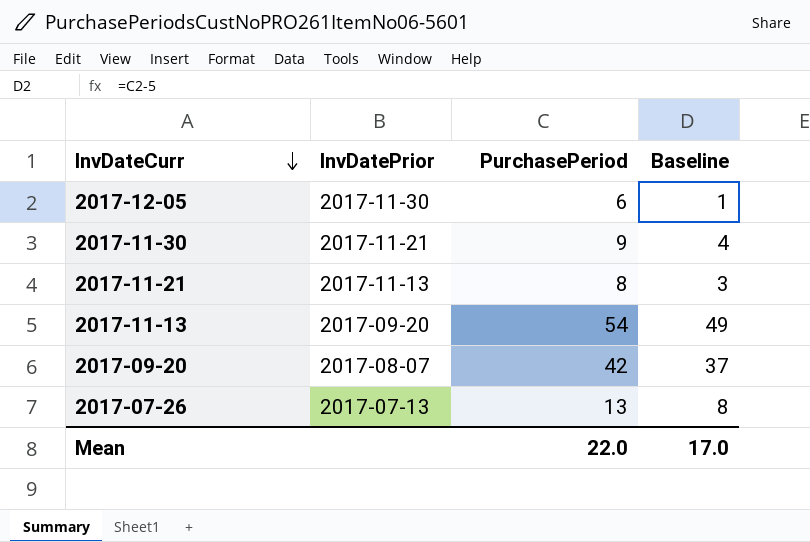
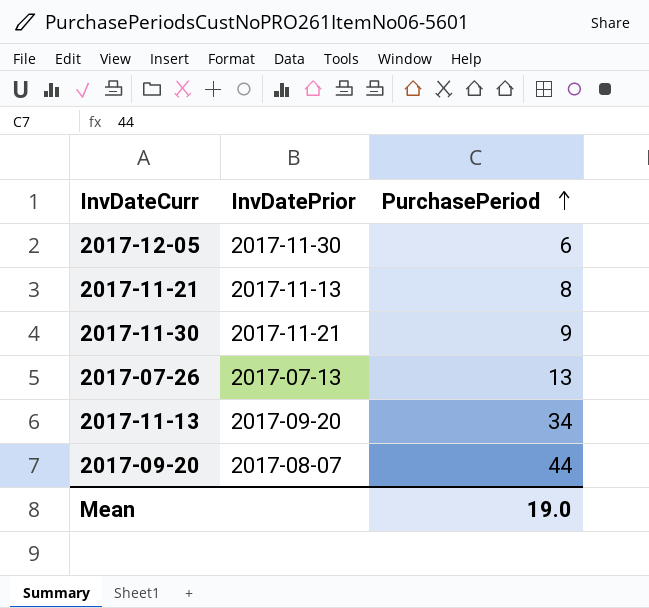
row order: InvDateCurr descending -> PurchasePeriod ascending
column Baseline | formula: [PurchasePeriod] - 5 -> none
2017-11-13 | PurchasePeriod: 54 -> 34
2017-09-20 | PurchasePeriod: 42 -> 44
Mean | PurchasePeriod: 22.0 -> 19.0

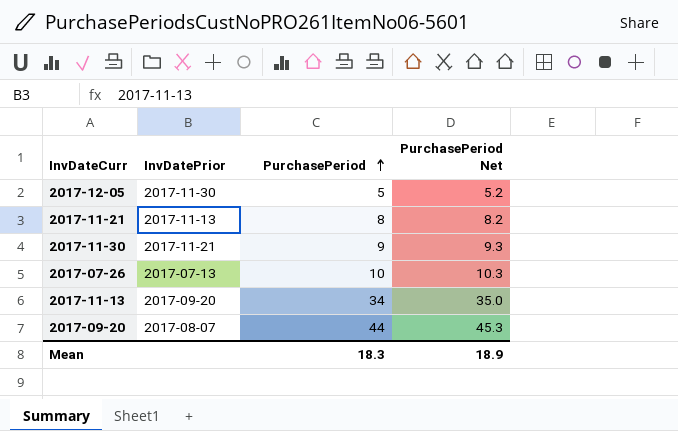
column PurchasePeriod Net | formula: none -> [PurchasePeriod] * 1.03
2017-12-05 | PurchasePeriod: 6 -> 5
2017-07-26 | PurchasePeriod: 13 -> 10
Mean | PurchasePeriod: 19.0 -> 18.3

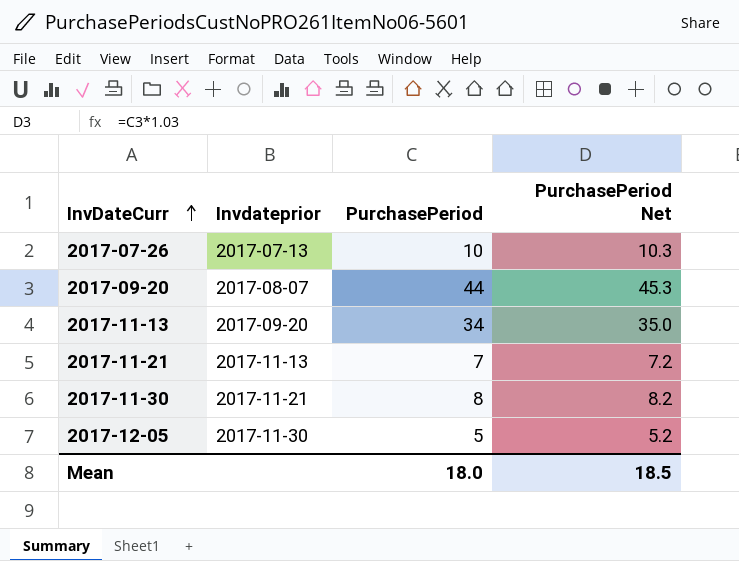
row order: PurchasePeriod ascending -> InvDateCurr ascending
column name: InvDatePrior -> Invdateprior
2017-11-21 | PurchasePeriod: 8 -> 7
2017-11-21 | PurchasePeriod Net: 8.2 -> 7.2
2017-11-30 | PurchasePeriod: 9 -> 8
2017-11-30 | PurchasePeriod Net: 9.3 -> 8.2
Mean | PurchasePeriod: 18.3 -> 18.0
Mean | PurchasePeriod Net: 18.9 -> 18.5

